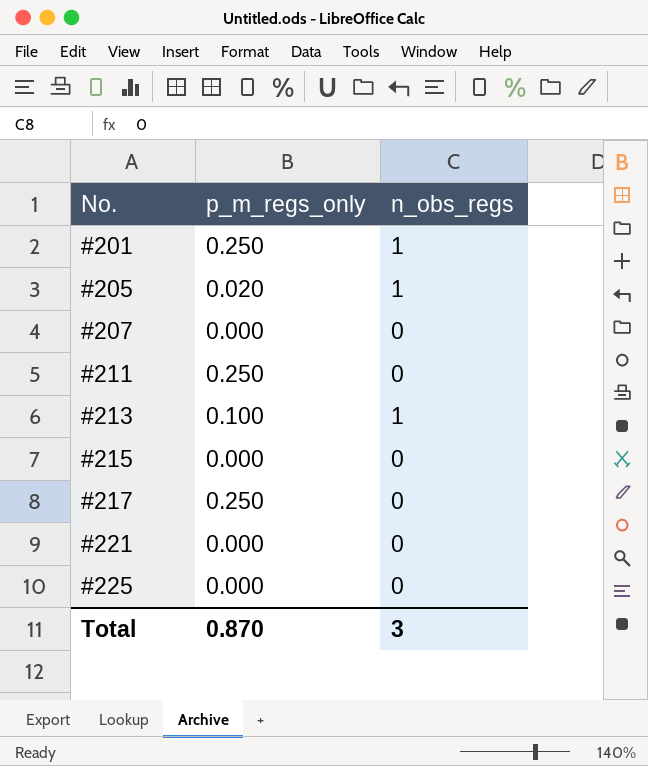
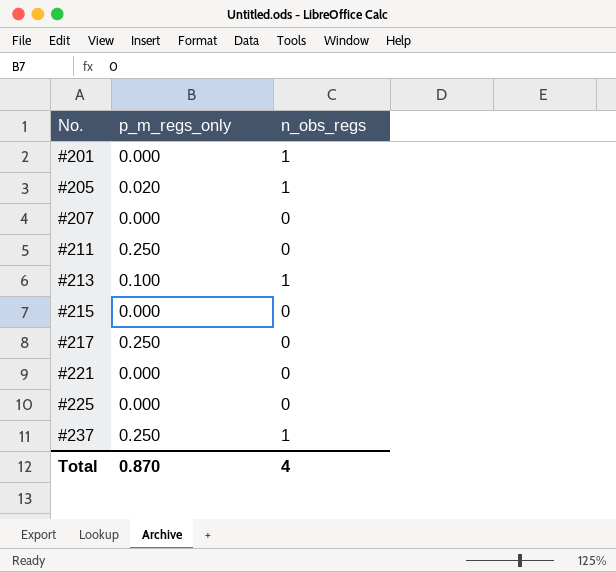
#201 | p_m_regs_only: 0.250 -> 0.000
row #237: none -> 0.250 | 1
Total | n_obs_regs: 3 -> 4

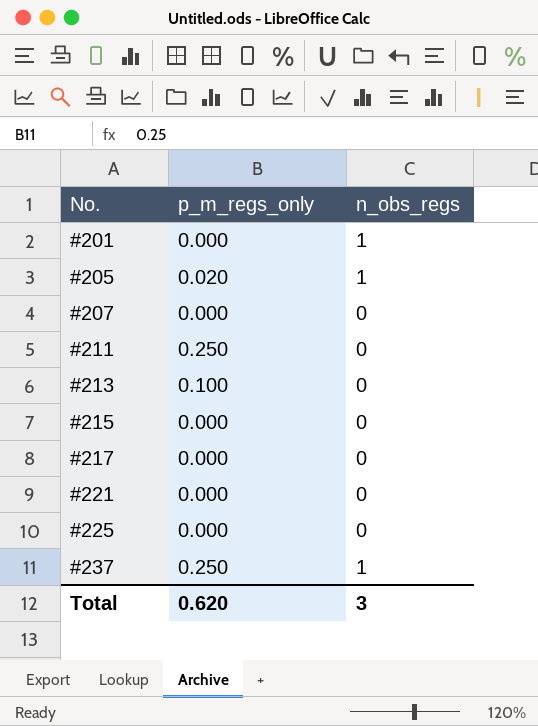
#213 | n_obs_regs: 1 -> 0
#217 | p_m_regs_only: 0.250 -> 0.000
Total | p_m_regs_only: 0.870 -> 0.620
Total | n_obs_regs: 4 -> 3

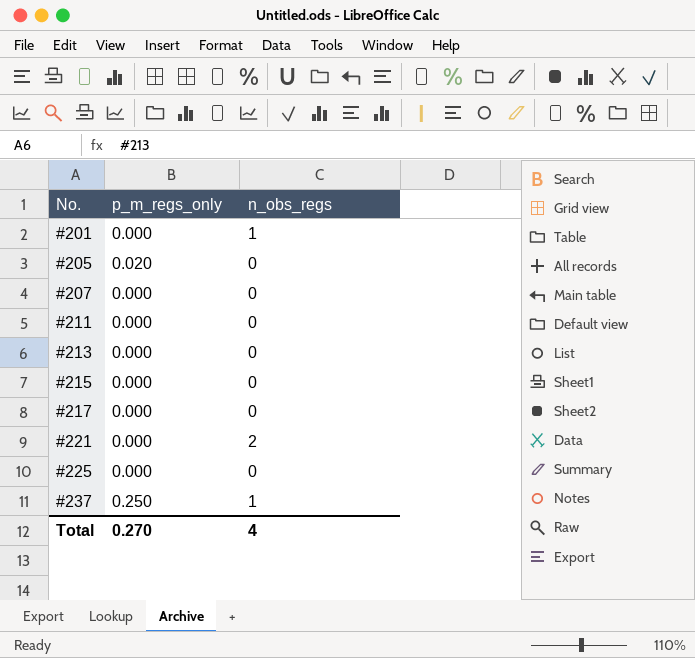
#205 | n_obs_regs: 1 -> 0
#211 | p_m_regs_only: 0.250 -> 0.000
#213 | p_m_regs_only: 0.100 -> 0.000
#221 | n_obs_regs: 0 -> 2
Total | p_m_regs_only: 0.620 -> 0.270
Total | n_obs_regs: 3 -> 4

